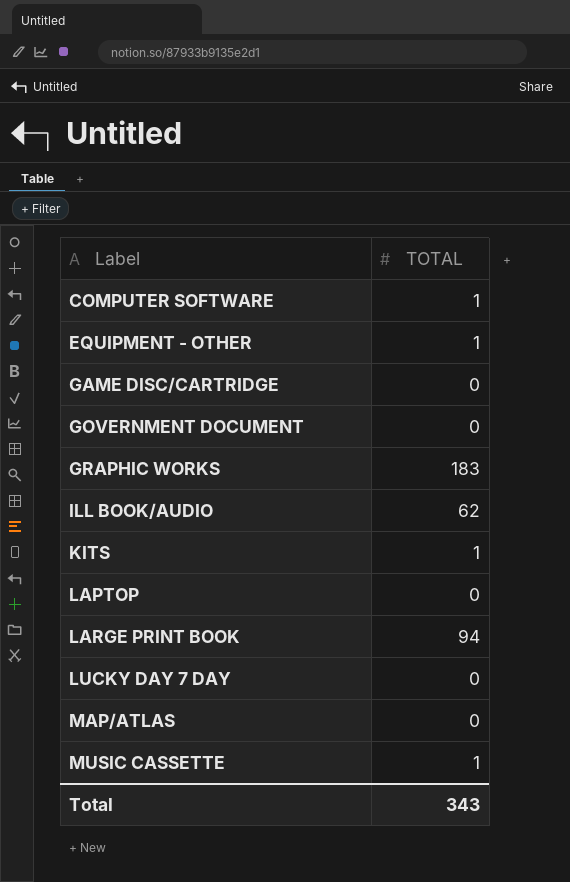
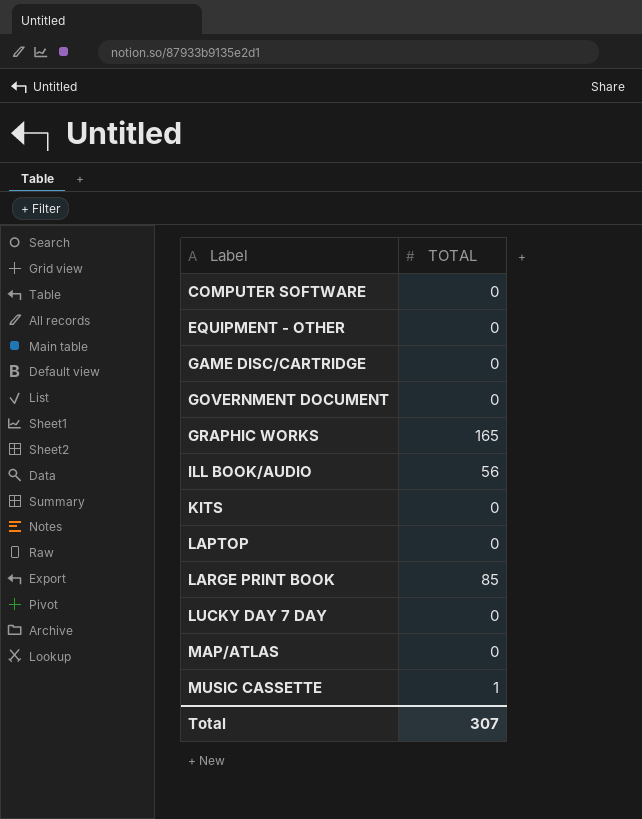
COMPUTER SOFTWARE | TOTAL: 1 -> 0
EQUIPMENT - OTHER | TOTAL: 1 -> 0
GRAPHIC WORKS | TOTAL: 183 -> 165
ILL BOOK/AUDIO | TOTAL: 62 -> 56
KITS | TOTAL: 1 -> 0
LARGE PRINT BOOK | TOTAL: 94 -> 85
Total | TOTAL: 343 -> 307

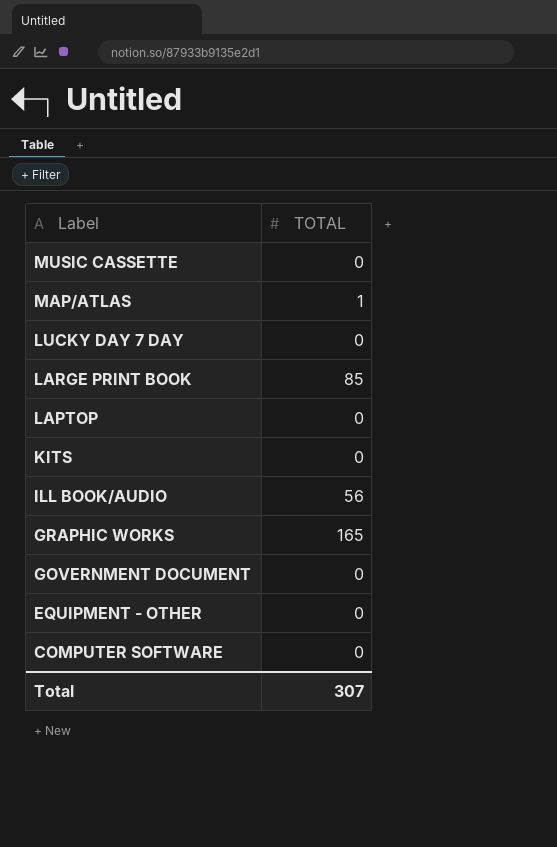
row order: Label ascending -> Label descending
row GAME DISC/CARTRIDGE: 0 -> none
MUSIC CASSETTE | TOTAL: 1 -> 0
MAP/ATLAS | TOTAL: 0 -> 1

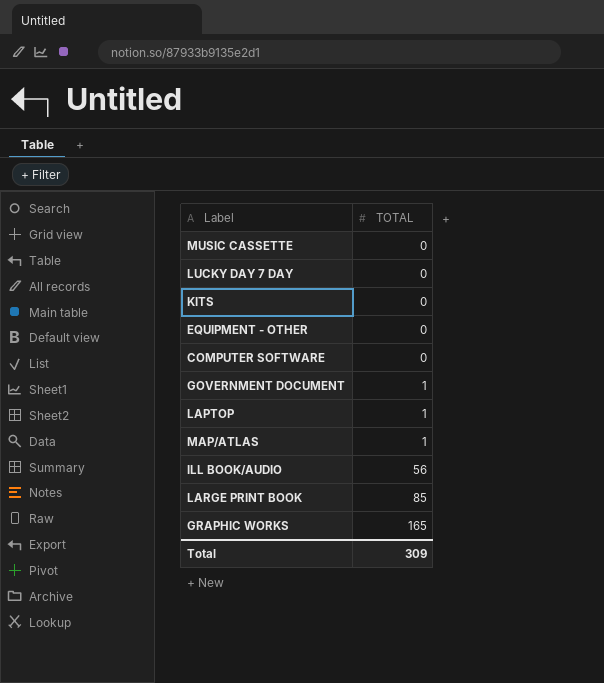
row order: Label descending -> TOTAL ascending
GOVERNMENT DOCUMENT | TOTAL: 0 -> 1
LAPTOP | TOTAL: 0 -> 1
Total | TOTAL: 307 -> 309

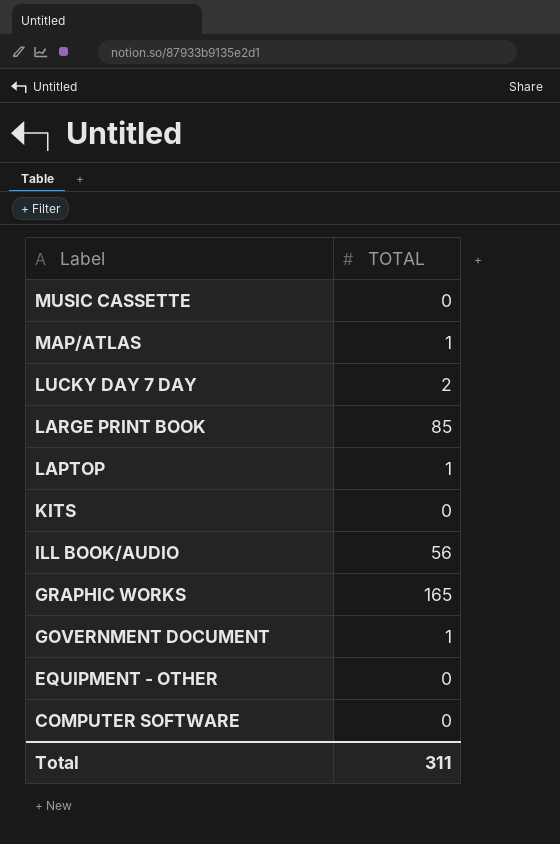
row order: TOTAL ascending -> Label descending
LUCKY DAY 7 DAY | TOTAL: 0 -> 2
Total | TOTAL: 309 -> 311

